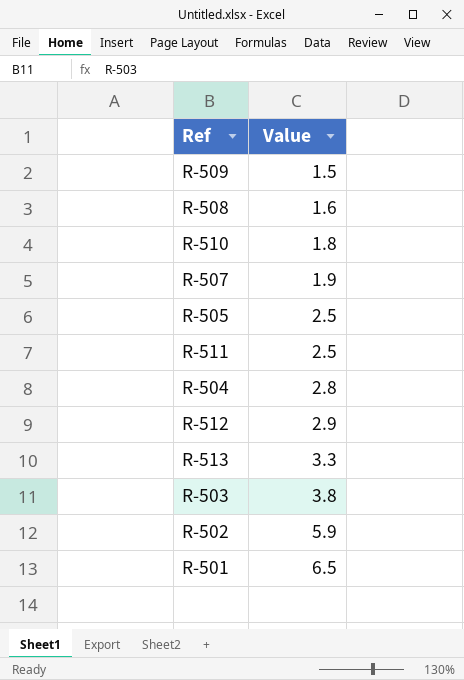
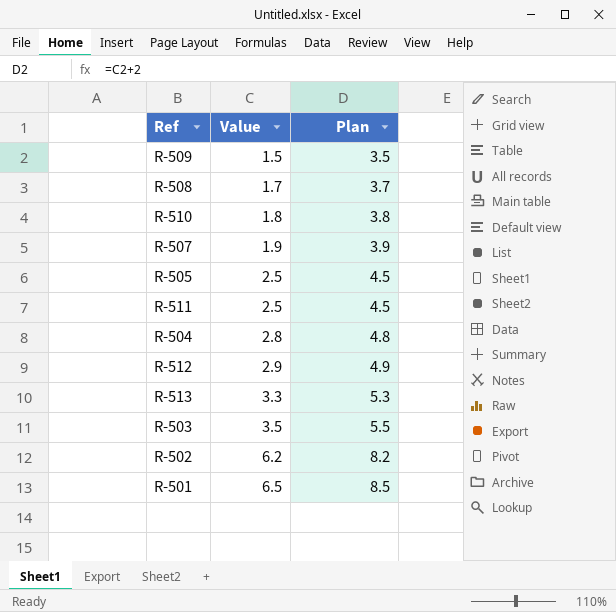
column Plan | formula: none -> [Value] + 2
R-508 | Value: 1.6 -> 1.7
R-503 | Value: 3.8 -> 3.5
R-502 | Value: 5.9 -> 6.2

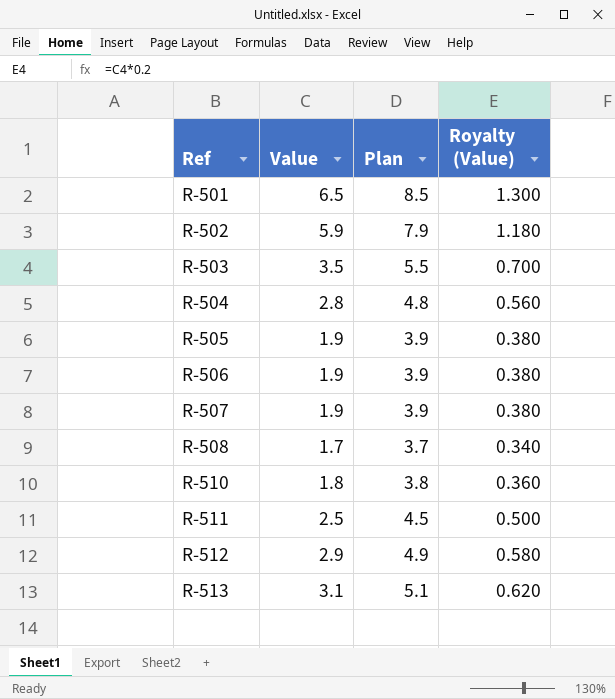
row order: Value ascending -> Ref ascending
column Royalty (Value) | formula: none -> [Value] * 0.2
row R-509: 1.5 | 3.5 -> none
R-502 | Value: 6.2 -> 5.9
R-502 | Plan: 8.2 -> 7.9
R-505 | Value: 2.5 -> 1.9
R-505 | Plan: 4.5 -> 3.9
row R-506: none -> 1.9 | 3.9 | 0.380
R-513 | Value: 3.3 -> 3.1
R-513 | Plan: 5.3 -> 5.1

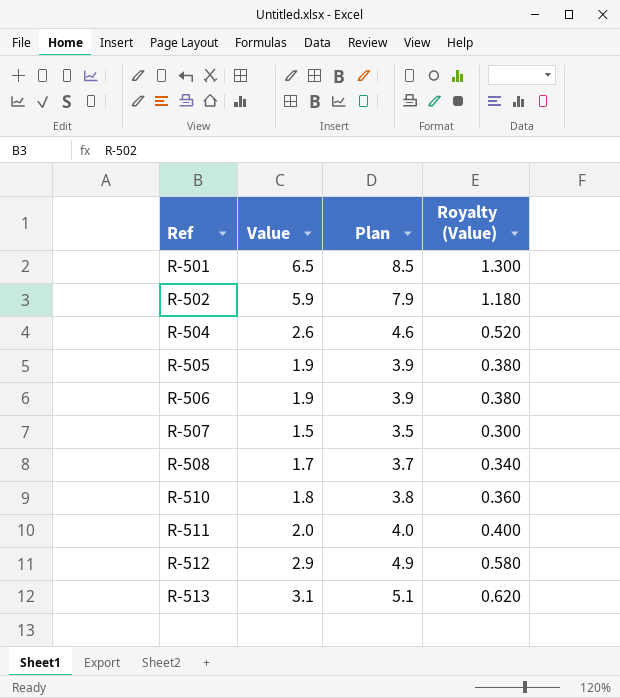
row R-503: 3.5 | 5.5 | 0.700 -> none
R-504 | Value: 2.8 -> 2.6
R-504 | Plan: 4.8 -> 4.6
R-504 | Royalty (Value): 0.560 -> 0.520
R-507 | Value: 1.9 -> 1.5
R-507 | Plan: 3.9 -> 3.5
R-507 | Royalty (Value): 0.380 -> 0.300
R-511 | Value: 2.5 -> 2.0
R-511 | Plan: 4.5 -> 4.0
R-511 | Royalty (Value): 0.500 -> 0.400

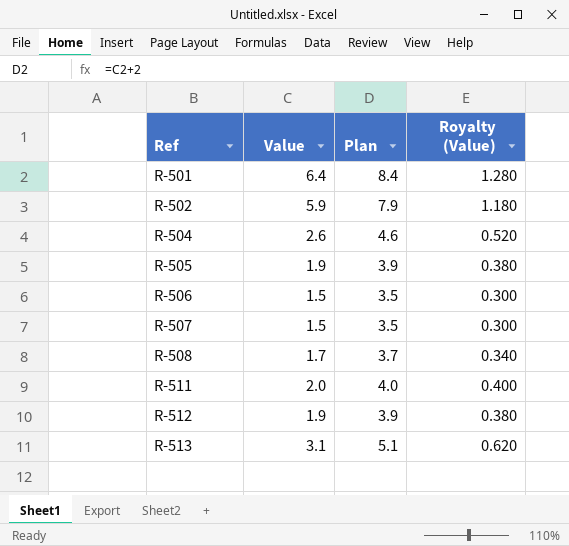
row R-510: 1.8 | 3.8 | 0.360 -> none
R-501 | Value: 6.5 -> 6.4
R-501 | Plan: 8.5 -> 8.4
R-501 | Royalty (Value): 1.300 -> 1.280
R-506 | Value: 1.9 -> 1.5
R-506 | Plan: 3.9 -> 3.5
R-506 | Royalty (Value): 0.380 -> 0.300
R-512 | Value: 2.9 -> 1.9
R-512 | Plan: 4.9 -> 3.9
R-512 | Royalty (Value): 0.580 -> 0.380

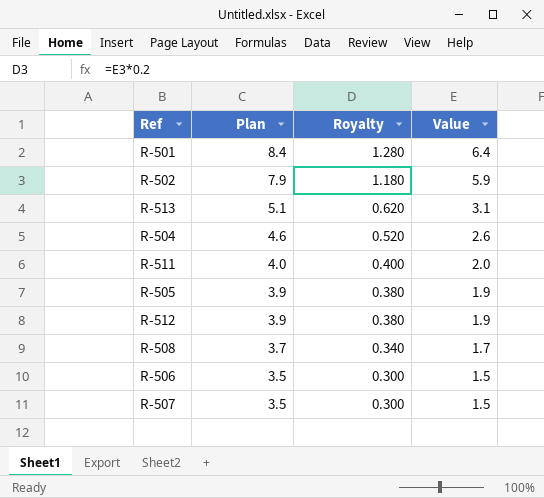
row order: Ref ascending -> Plan descending
column name: Royalty (Value) -> Royalty
column Value | position: 2 -> 4

